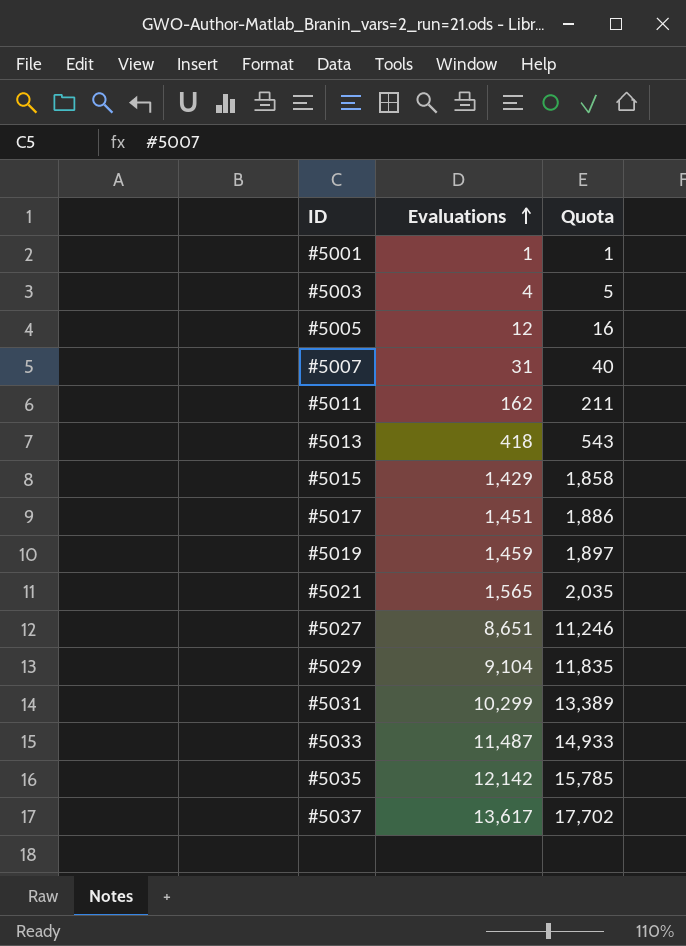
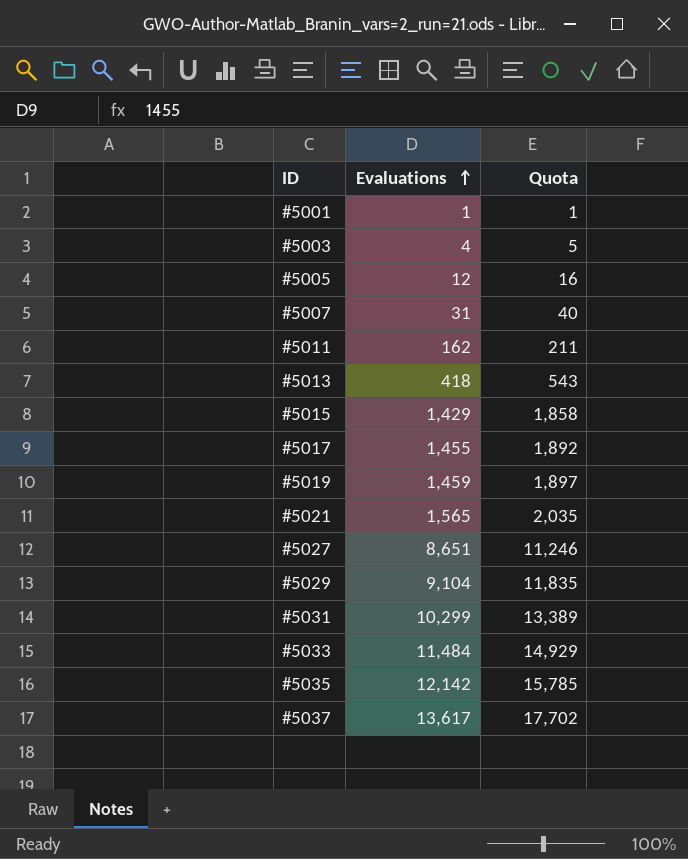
#5017 | Evaluations: 1,451 -> 1,455
#5017 | Quota: 1,886 -> 1,892
#5033 | Evaluations: 11,487 -> 11,484
#5033 | Quota: 14,933 -> 14,929

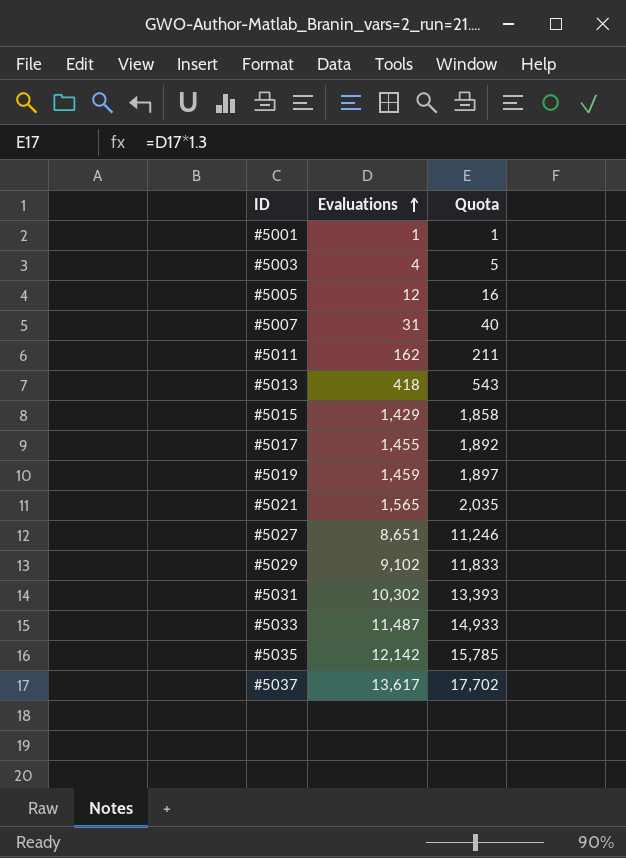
#5029 | Evaluations: 9,104 -> 9,102
#5029 | Quota: 11,835 -> 11,833
#5031 | Evaluations: 10,299 -> 10,302
#5031 | Quota: 13,389 -> 13,393
#5033 | Evaluations: 11,484 -> 11,487
#5033 | Quota: 14,929 -> 14,933

